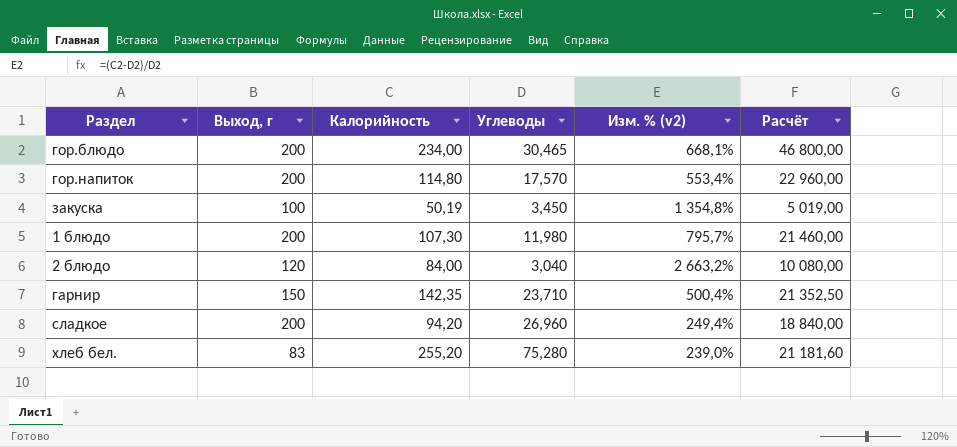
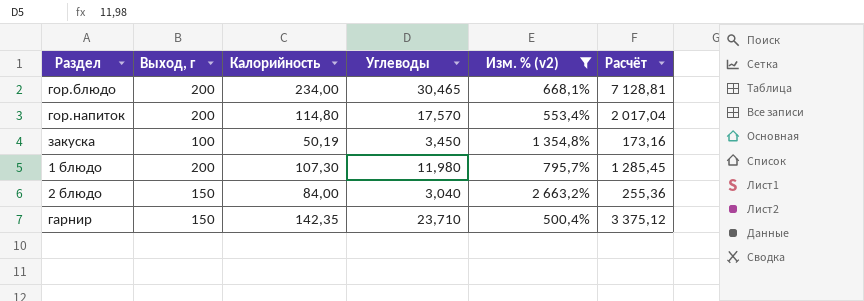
filter: none -> Изм. % (v2) >= 500,4%
column Расчёт | formula: [Выход, г] * [Калорийность] -> [Калорийность] * [Углеводы]
2 блюдо | Выход, г: 120 -> 150

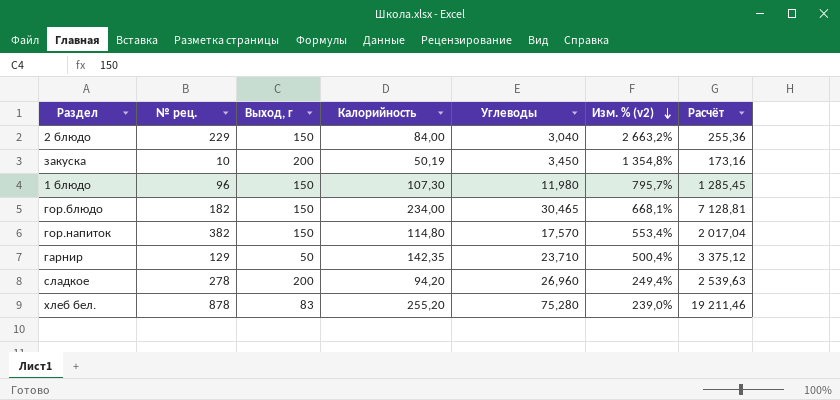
filter: Изм. % (v2) >= 500,4% -> none
row order: none -> Изм. % (v2) descending
column № рец. | position: none -> 2
закуска | Выход, г: 100 -> 200
1 блюдо | Выход, г: 200 -> 150
гор.блюдо | Выход, г: 200 -> 150
гор.напиток | Выход, г: 200 -> 150
гарнир | Выход, г: 150 -> 50

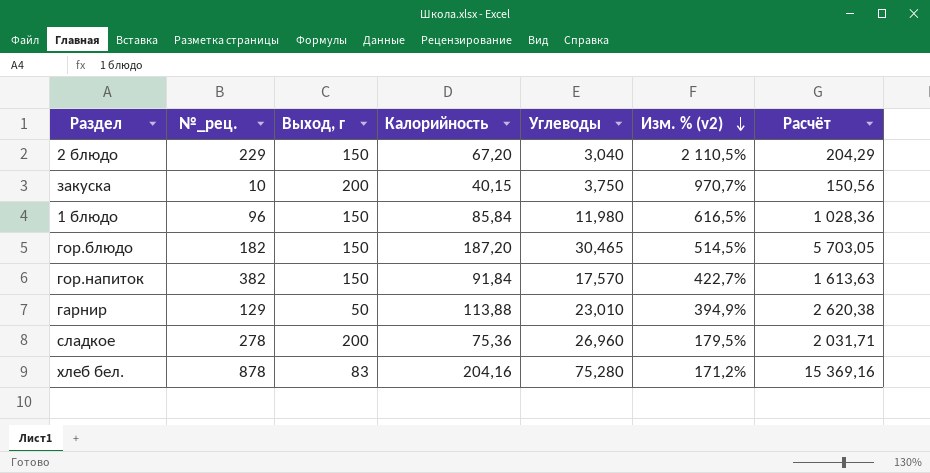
column name: № рец. -> №_рец.
2 блюдо | Калорийность: 84,00 -> 67,20
2 блюдо | Изм. % (v2): 2 663,2% -> 2 110,5%
2 блюдо | Расчёт: 255,36 -> 204,29
закуска | Калорийность: 50,19 -> 40,15
закуска | Углеводы: 3,450 -> 3,750
закуска | Изм. % (v2): 1 354,8% -> 970,7%
закуска | Расчёт: 173,16 -> 150,56
1 блюдо | Калорийность: 107,30 -> 85,84
1 блюдо | Изм. % (v2): 795,7% -> 616,5%
1 блюдо | Расчёт: 1 285,45 -> 1 028,36
гор.блюдо | Калорийность: 234,00 -> 187,20
гор.блюдо | Изм. % (v2): 668,1% -> 514,5%
гор.блюдо | Расчёт: 7 128,81 -> 5 703,05
гор.напиток | Калорийность: 114,80 -> 91,84
гор.напиток | Изм. % (v2): 553,4% -> 422,7%
гор.напиток | Расчёт: 2 017,04 -> 1 613,63
гарнир | Калорийность: 142,35 -> 113,88
гарнир | Углеводы: 23,710 -> 23,010
гарнир | Изм. % (v2): 500,4% -> 394,9%
гарнир | Расчёт: 3 375,12 -> 2 620,38
сладкое | Калорийность: 94,20 -> 75,36
сладкое | Изм. % (v2): 249,4% -> 179,5%
сладкое | Расчёт: 2 539,63 -> 2 031,71
хлеб бел. | Калорийность: 255,20 -> 204,16
хлеб бел. | Изм. % (v2): 239,0% -> 171,2%
хлеб бел. | Расчёт: 19 211,46 -> 15 369,16

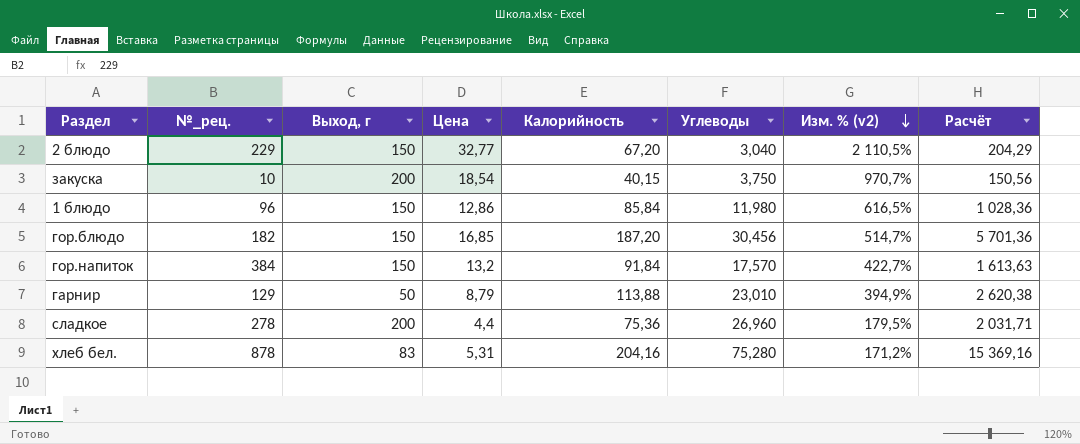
column Цена | position: none -> 4
гор.блюдо | Углеводы: 30,465 -> 30,456
гор.блюдо | Изм. % (v2): 514,5% -> 514,7%
гор.блюдо | Расчёт: 5 703,05 -> 5 701,36
гор.напиток | №_рец.: 382 -> 384

